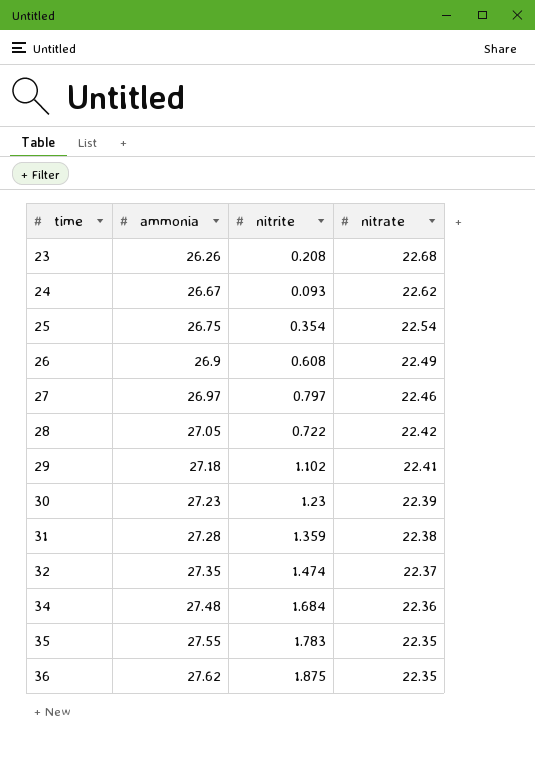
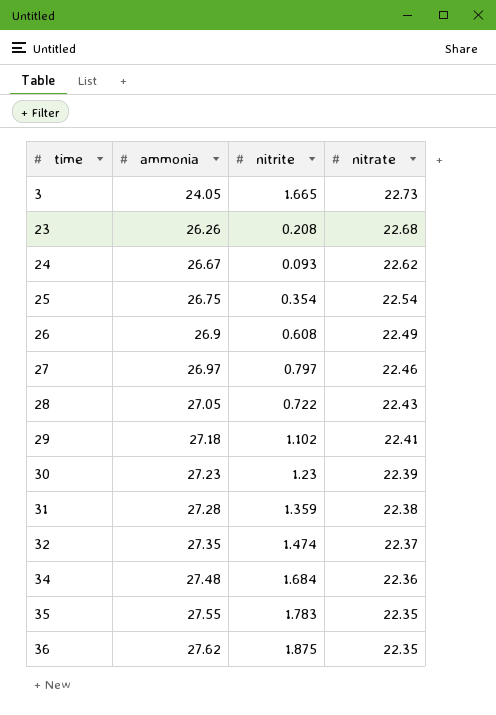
row 3: none -> 24.05 | 1.665 | 22.73
28 | nitrate: 22.42 -> 22.43

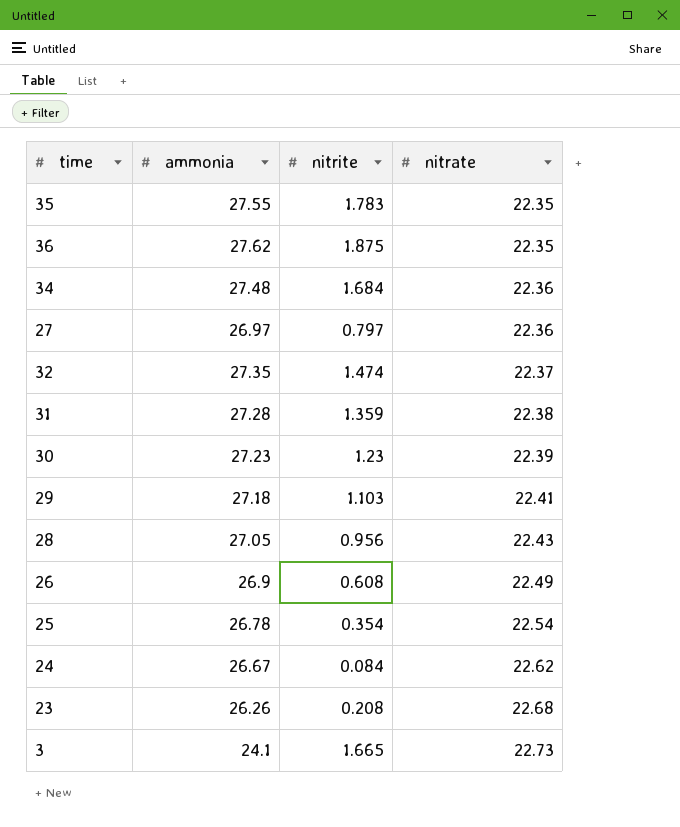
row order: time ascending -> nitrate ascending
27 | nitrate: 22.46 -> 22.36
29 | nitrite: 1.102 -> 1.103
28 | nitrite: 0.722 -> 0.956
25 | ammonia: 26.75 -> 26.78
24 | nitrite: 0.093 -> 0.084
3 | ammonia: 24.05 -> 24.1

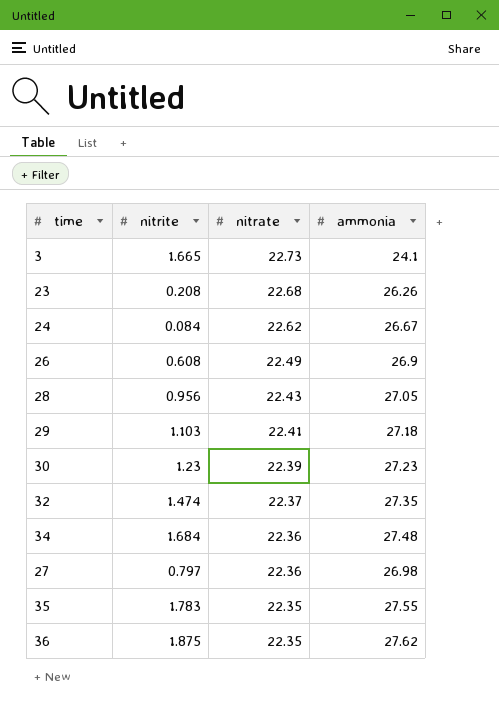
row order: nitrate ascending -> nitrate descending
column ammonia | position: 2 -> 4
row 31: 27.28 | 1.359 | 22.38 -> none
row 25: 26.78 | 0.354 | 22.54 -> none
27 | ammonia: 26.97 -> 26.98

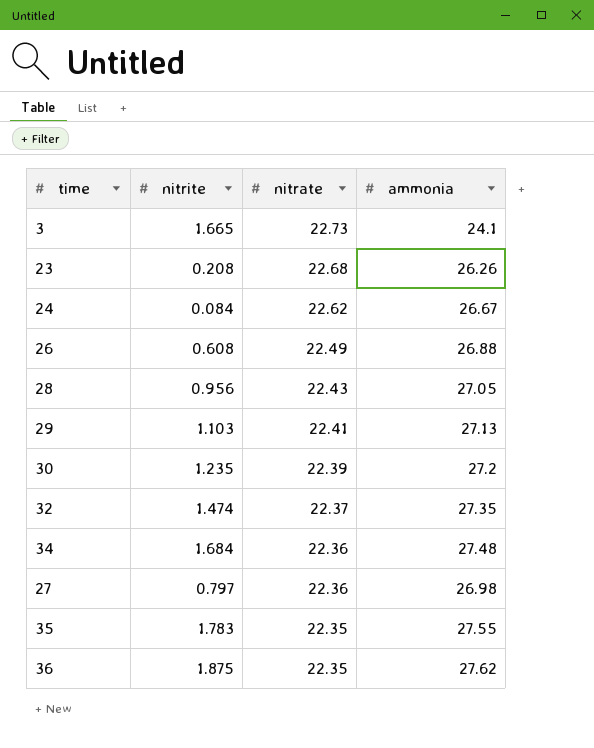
26 | ammonia: 26.9 -> 26.88
29 | ammonia: 27.18 -> 27.13
30 | nitrite: 1.23 -> 1.235
30 | ammonia: 27.23 -> 27.2

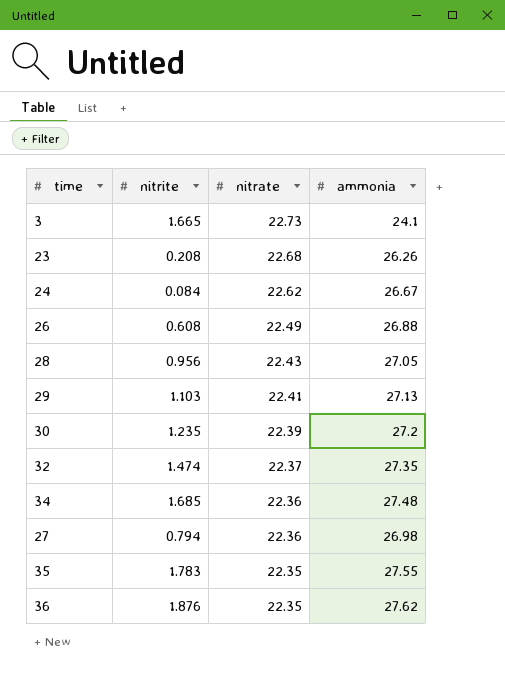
34 | nitrite: 1.684 -> 1.685
27 | nitrite: 0.797 -> 0.794
36 | nitrite: 1.875 -> 1.876

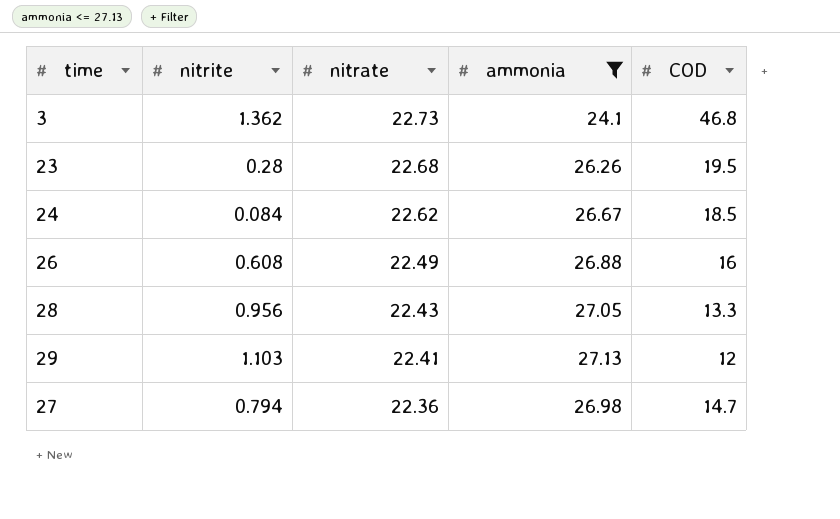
filter: none -> ammonia <= 27.13
column COD | position: none -> 5
3 | nitrite: 1.665 -> 1.362
23 | nitrite: 0.208 -> 0.28

